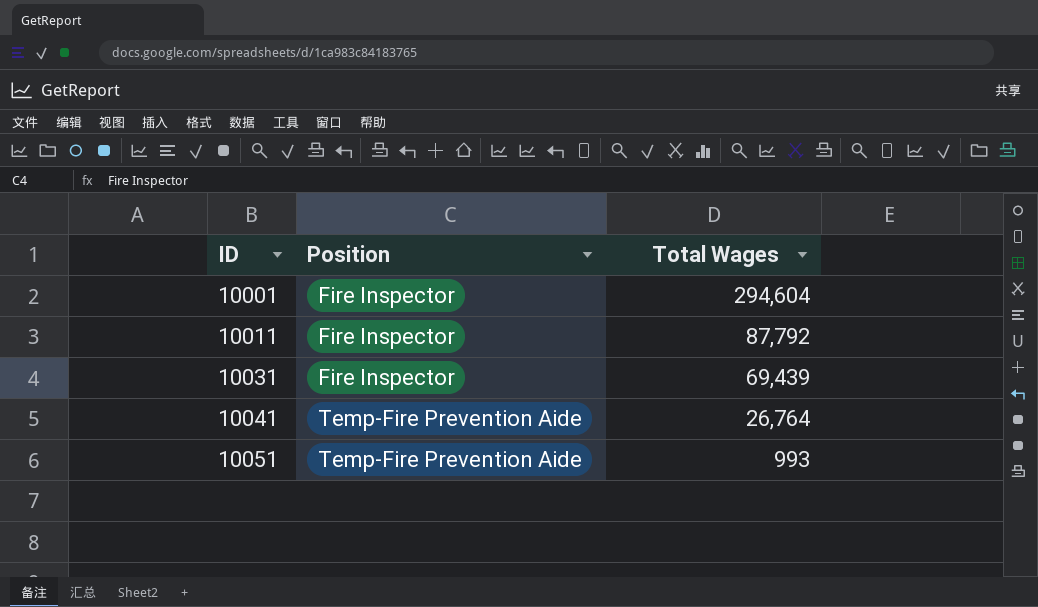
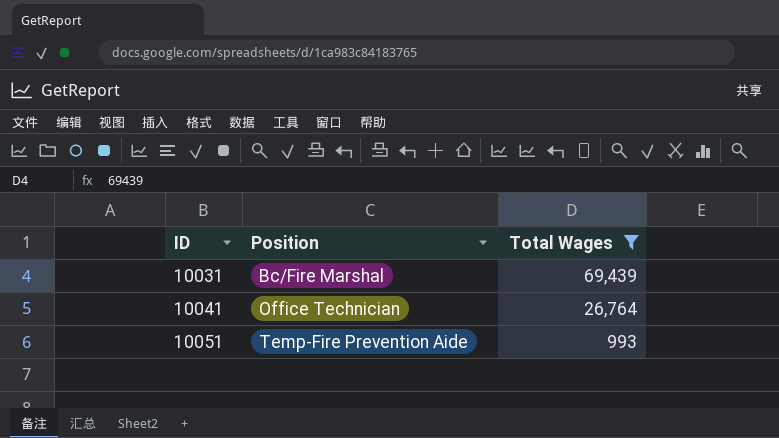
filter: none -> Total Wages <= 69,439
10031 | Position: Fire Inspector -> Bc/Fire Marshal
10041 | Position: Temp-Fire Prevention Aide -> Office Technician

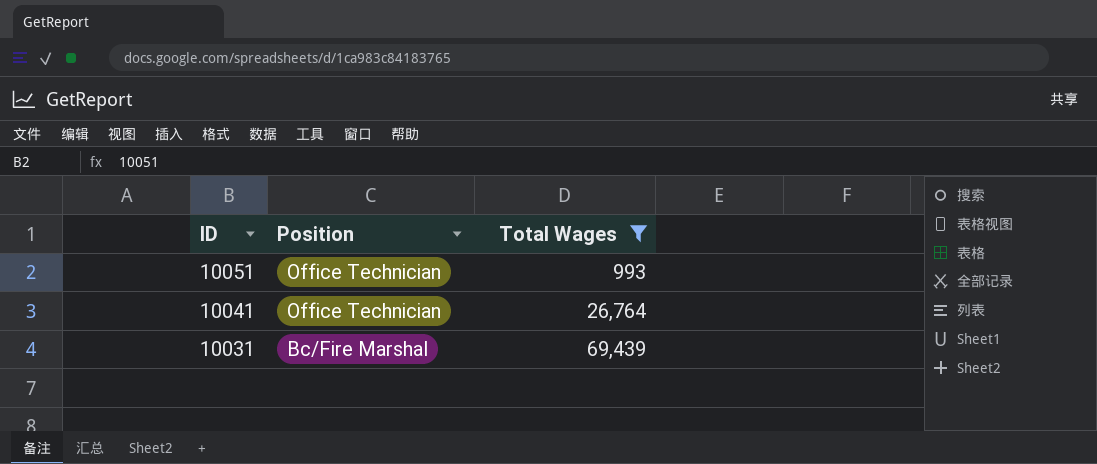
row order: ID ascending -> ID descending
10051 | Position: Temp-Fire Prevention Aide -> Office Technician

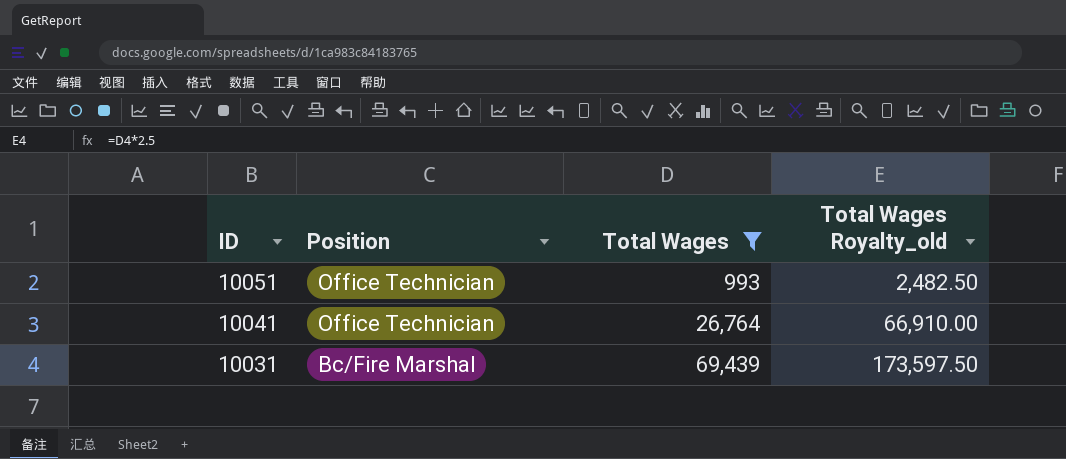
column Total Wages Royalty_old | formula: none -> [Total Wages] * 2.5

